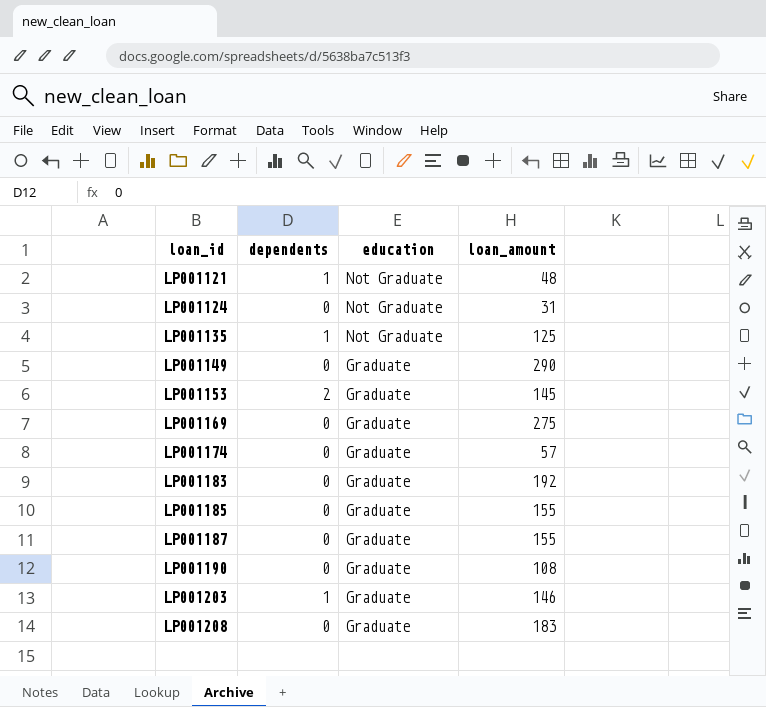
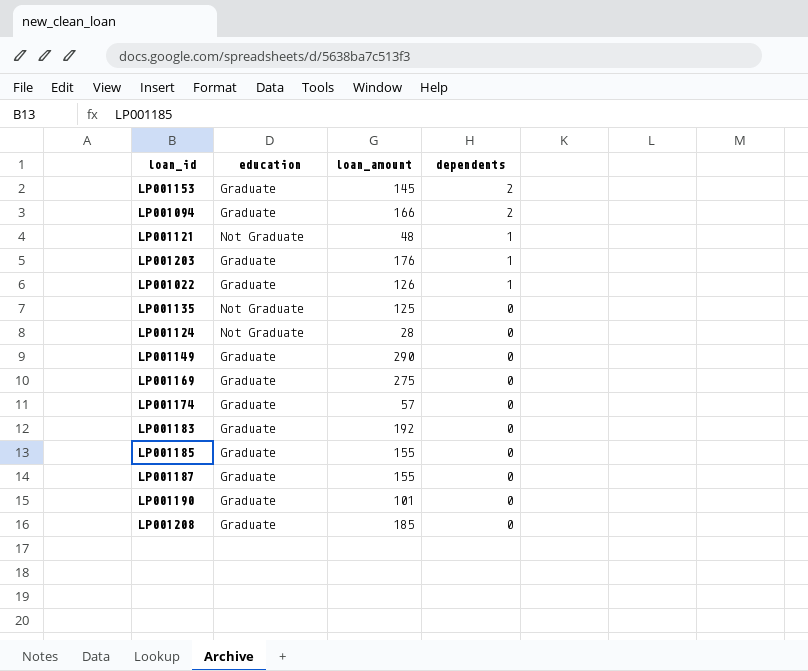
row order: loan_id ascending -> dependents descending
column dependents | position: 2 -> 4
row LP001094: none -> Graduate | 166 | 2
LP001203 | loan_amount: 146 -> 176
row LP001022: none -> Graduate | 126 | 1
LP001135 | dependents: 1 -> 0
LP001124 | loan_amount: 31 -> 28
LP001190 | loan_amount: 108 -> 101
LP001208 | loan_amount: 183 -> 185

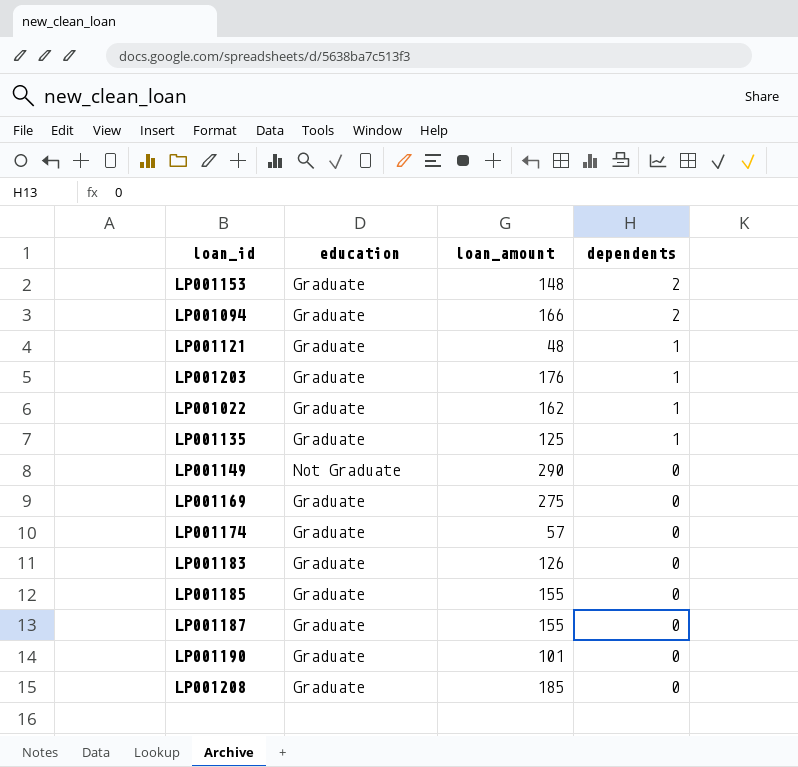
row LP001124: Not Graduate | 28 | 0 -> none
LP001153 | loan_amount: 145 -> 148
LP001121 | education: Not Graduate -> Graduate
LP001022 | loan_amount: 126 -> 162
LP001135 | education: Not Graduate -> Graduate
LP001135 | dependents: 0 -> 1
LP001149 | education: Graduate -> Not Graduate
LP001183 | loan_amount: 192 -> 126

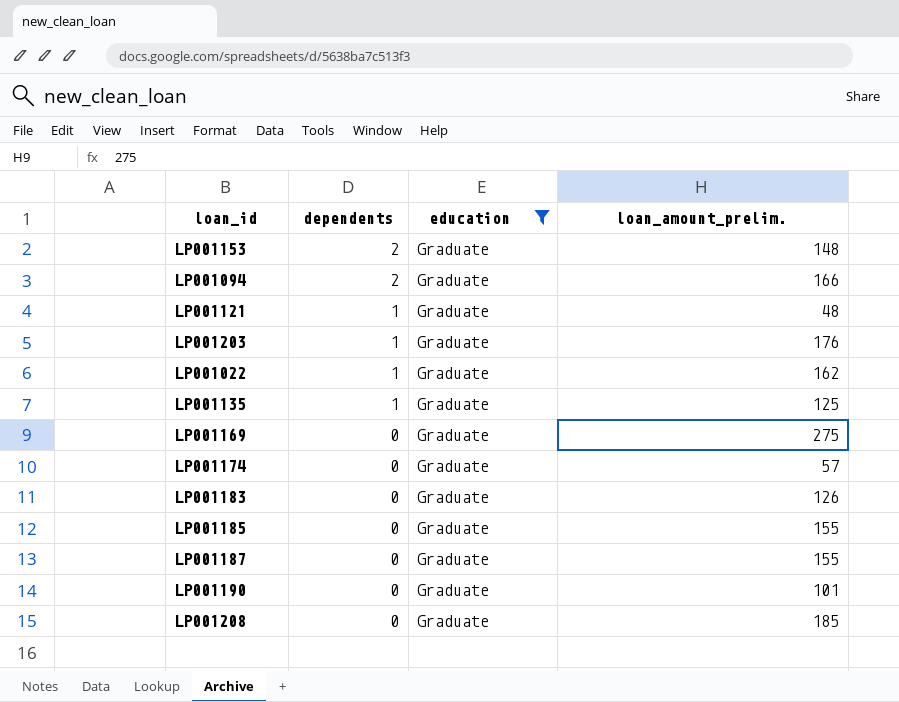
filter: none -> education = Graduate
column dependents | position: 4 -> 2
column name: loan_amount -> loan_amount_prelim.

